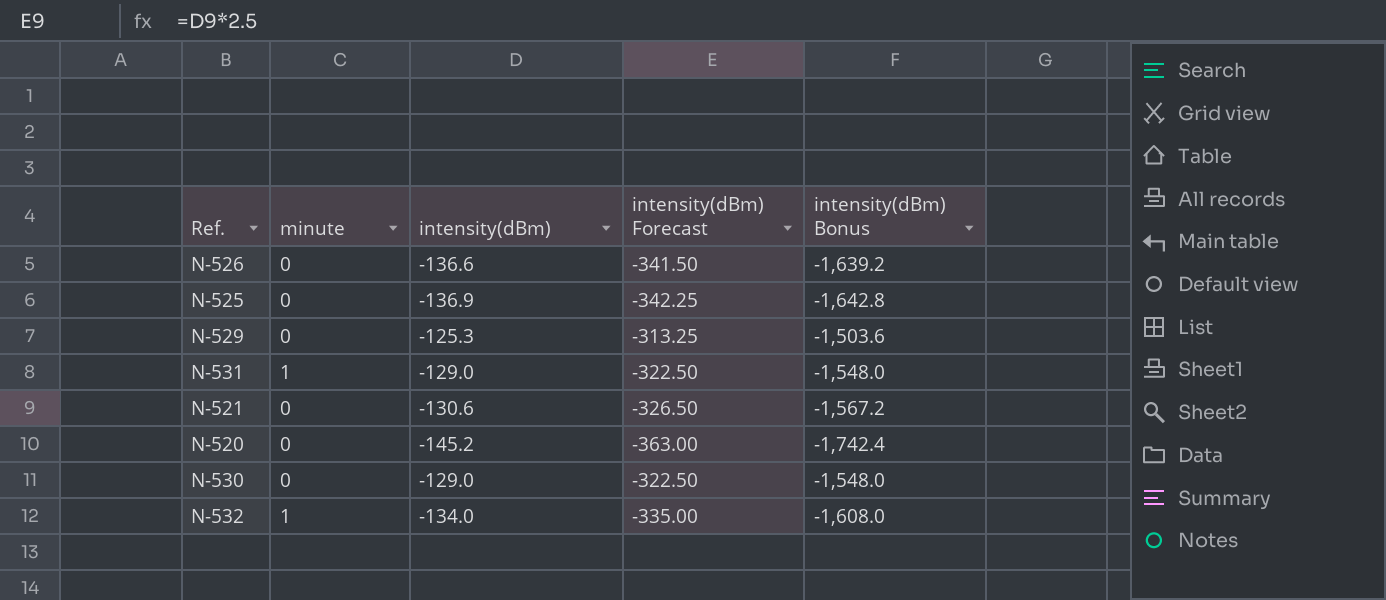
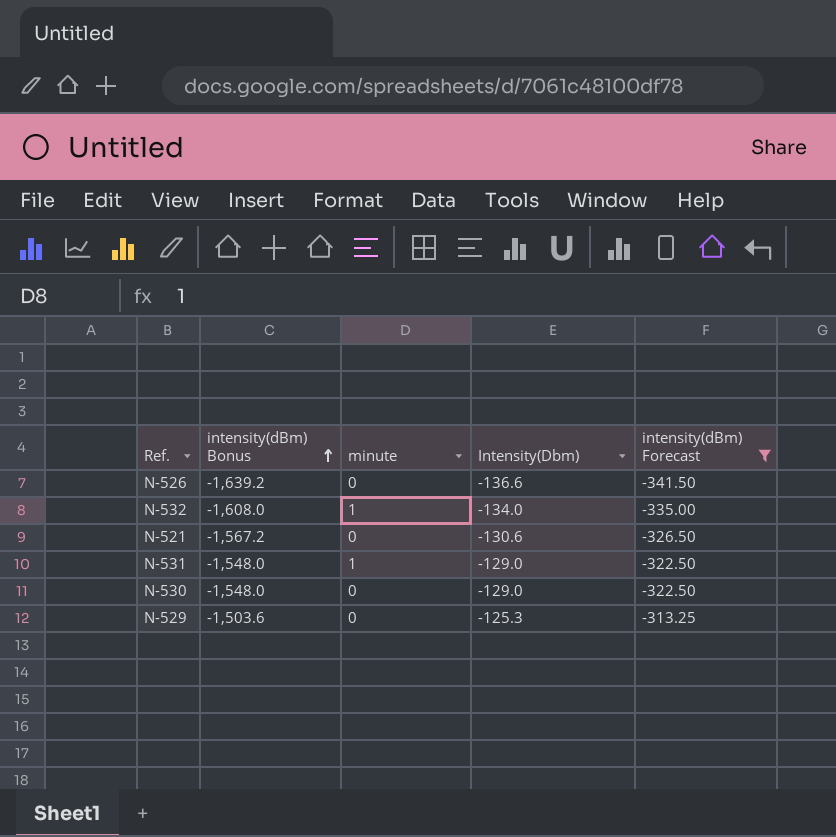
filter: none -> intensity(dBm) Forecast >= -341.50
row order: none -> intensity(dBm) Bonus ascending
column intensity(dBm) Bonus | position: 5 -> 2
column name: intensity(dBm) -> Intensity(Dbm)

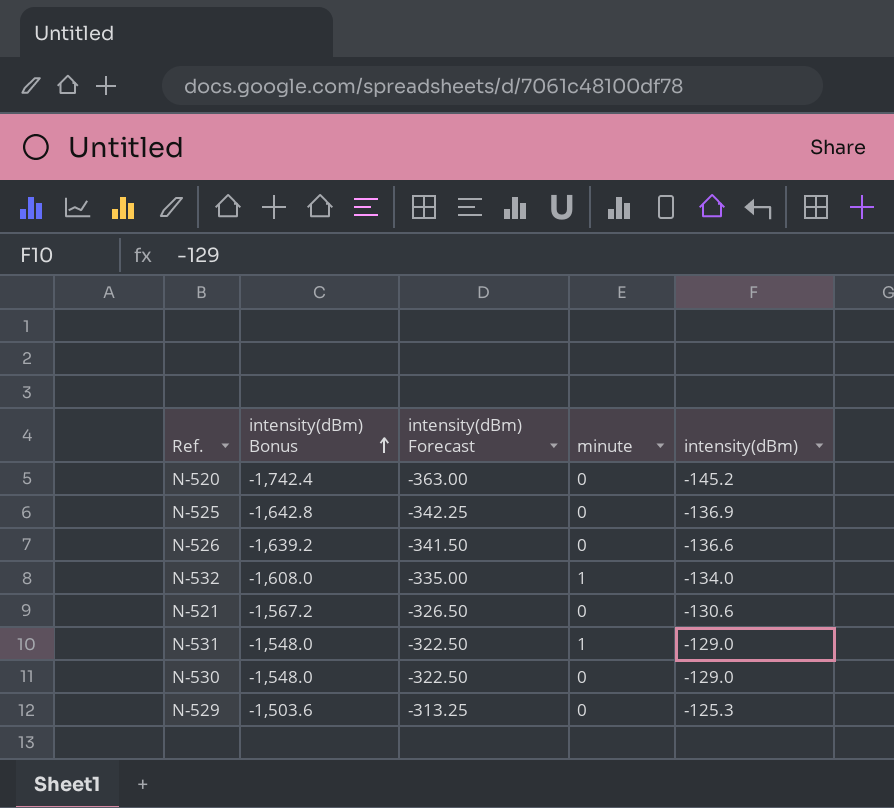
filter: intensity(dBm) Forecast >= -341.50 -> none
column intensity(dBm) Forecast | position: 5 -> 3
column name: Intensity(Dbm) -> intensity(dBm)

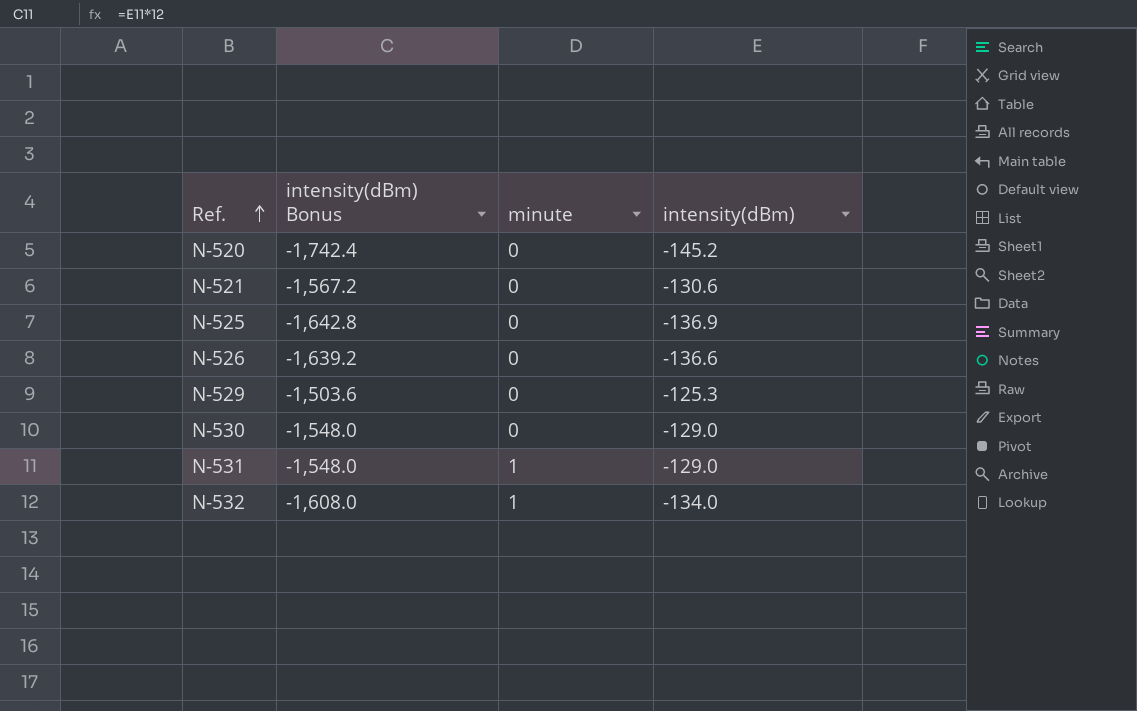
row order: intensity(dBm) Bonus ascending -> Ref. ascending
column intensity(dBm) Forecast | formula: [intensity(dBm)] * 2.5 -> none

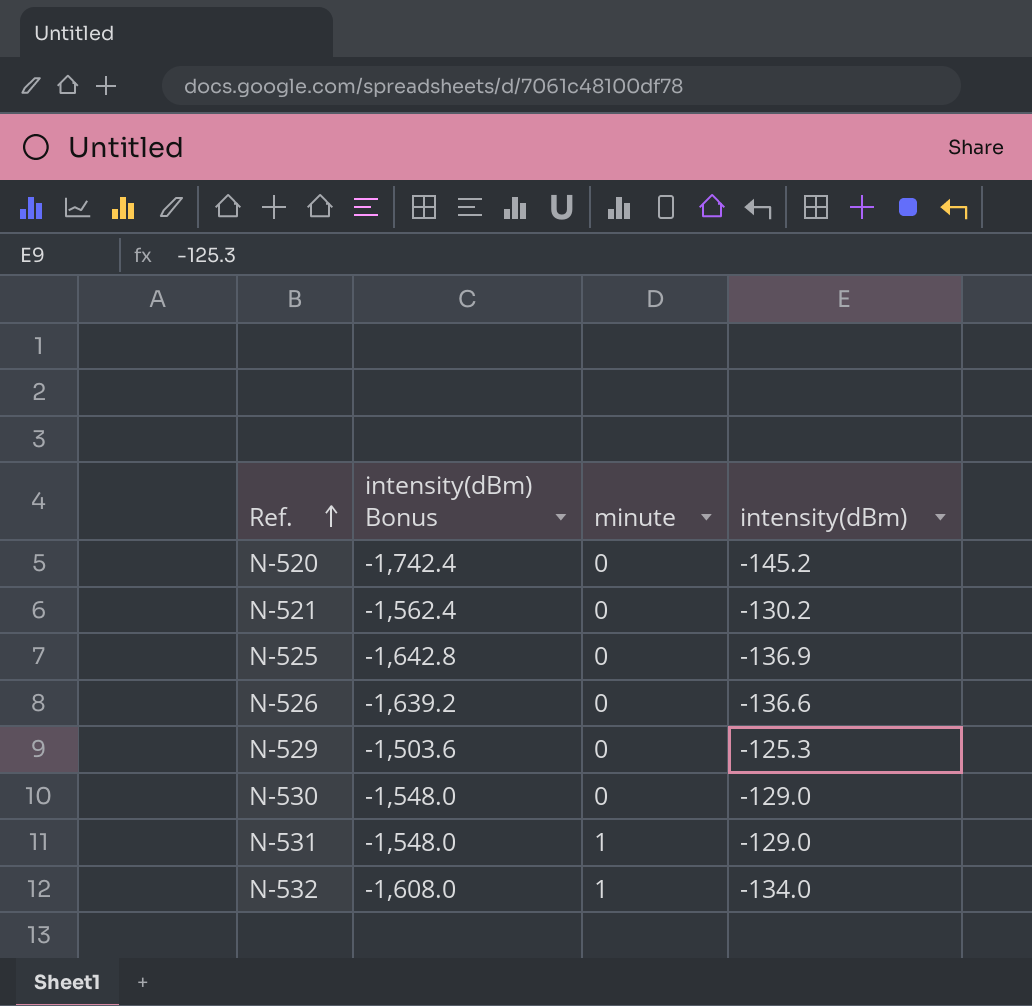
N-521 | intensity(dBm) Bonus: -1,567.2 -> -1,562.4
N-521 | intensity(dBm): -130.6 -> -130.2

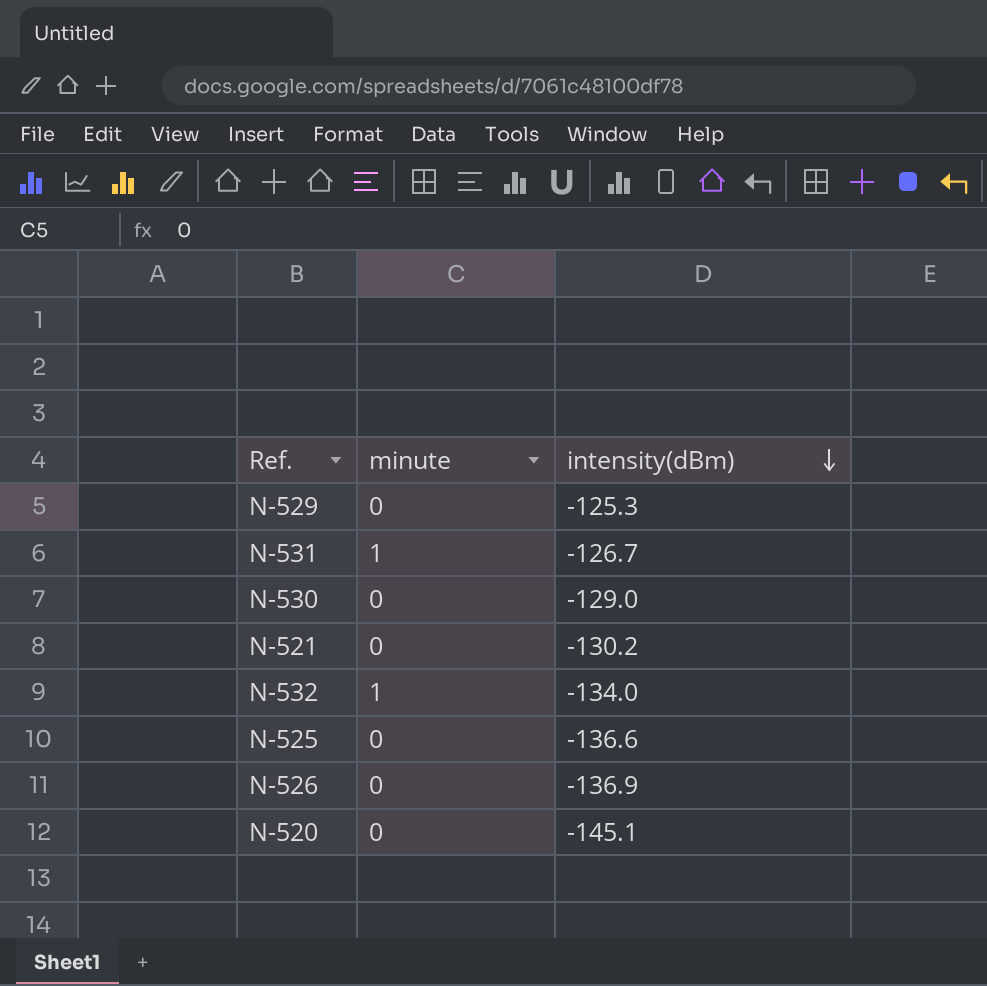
row order: Ref. ascending -> intensity(dBm) descending
column intensity(dBm) Bonus | formula: [intensity(dBm)] * 12 -> none
N-531 | intensity(dBm): -129.0 -> -126.7
N-525 | intensity(dBm): -136.9 -> -136.6
N-526 | intensity(dBm): -136.6 -> -136.9
N-520 | intensity(dBm): -145.2 -> -145.1

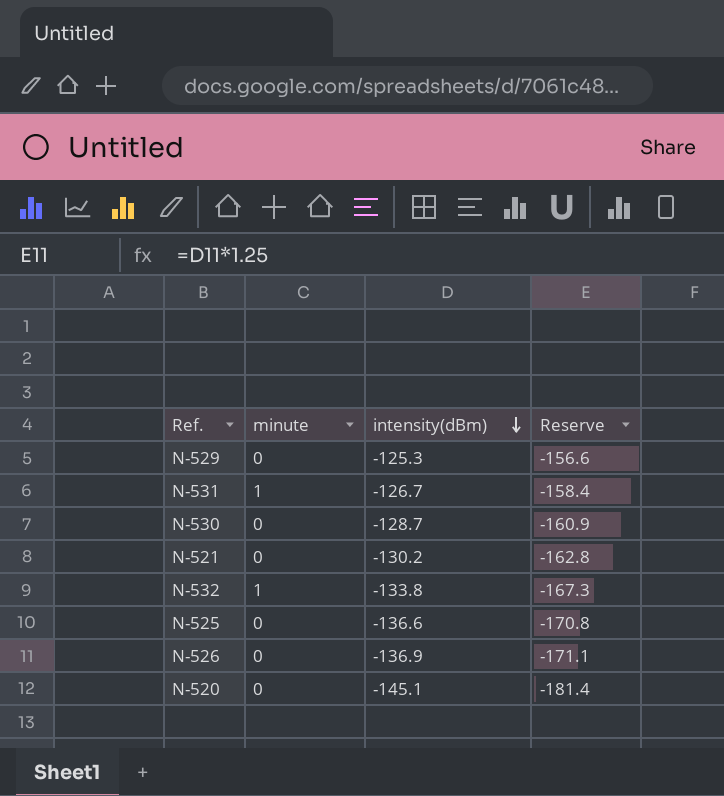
column Reserve | formula: none -> [intensity(dBm)] * 1.25
N-530 | intensity(dBm): -129.0 -> -128.7
N-532 | intensity(dBm): -134.0 -> -133.8

